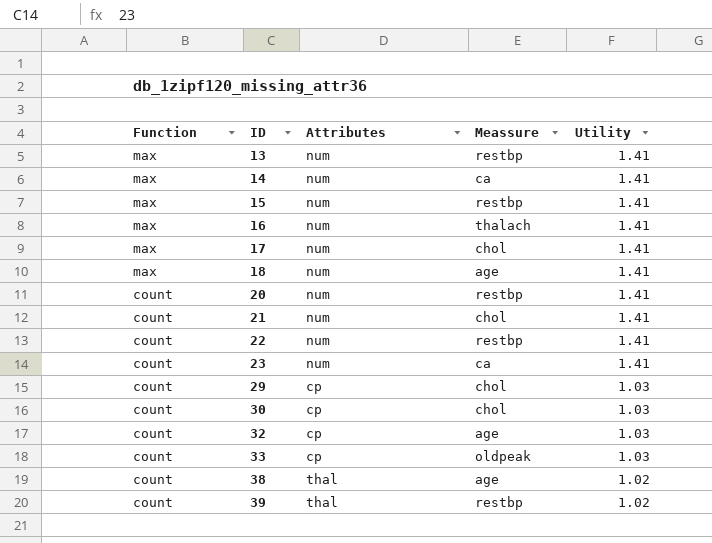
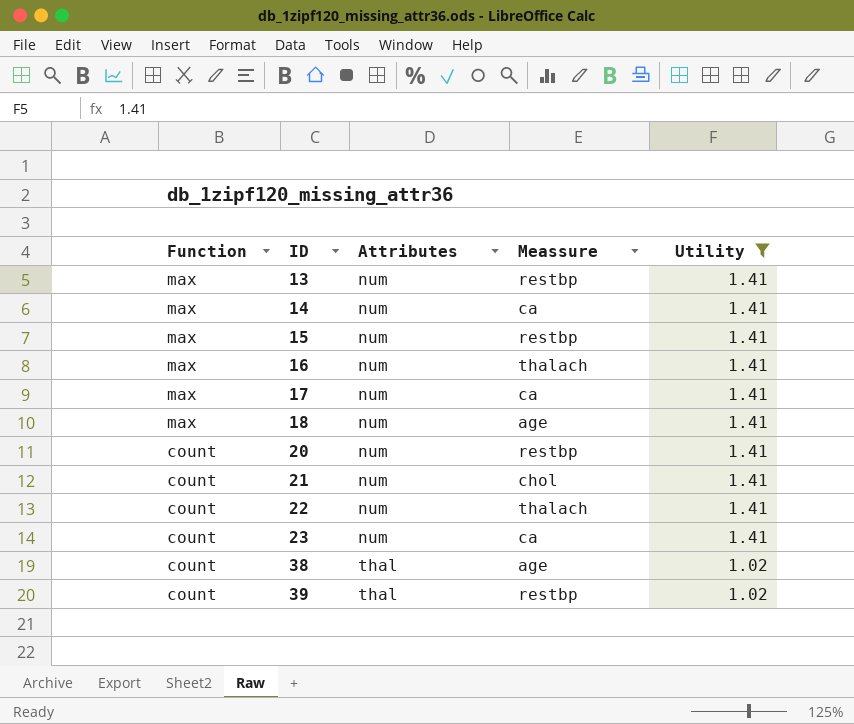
filter: none -> Utility != 1.03
17 | Meassure: chol -> ca
22 | Meassure: restbp -> thalach

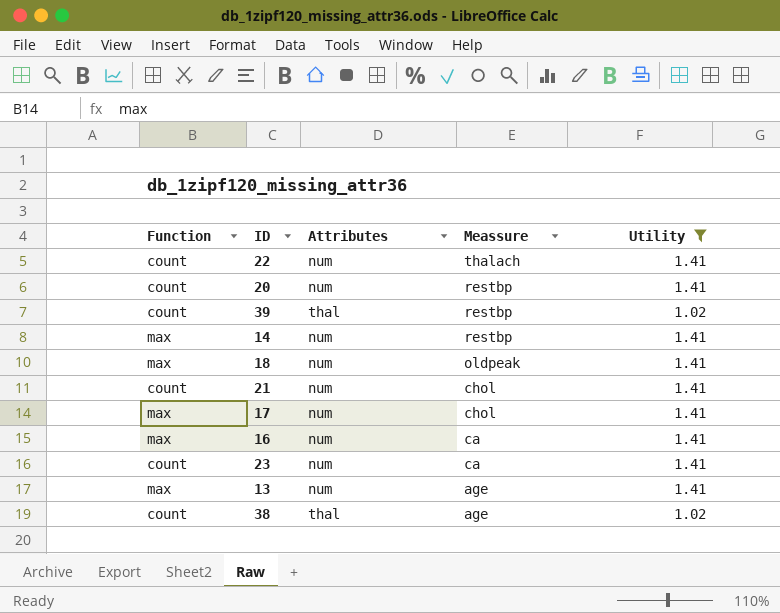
row order: Function descending -> Meassure descending
row 15: max | num | restbp | 1.41 -> none
14 | Meassure: ca -> restbp
18 | Meassure: age -> oldpeak
17 | Meassure: ca -> chol
16 | Meassure: thalach -> ca
13 | Meassure: restbp -> age

